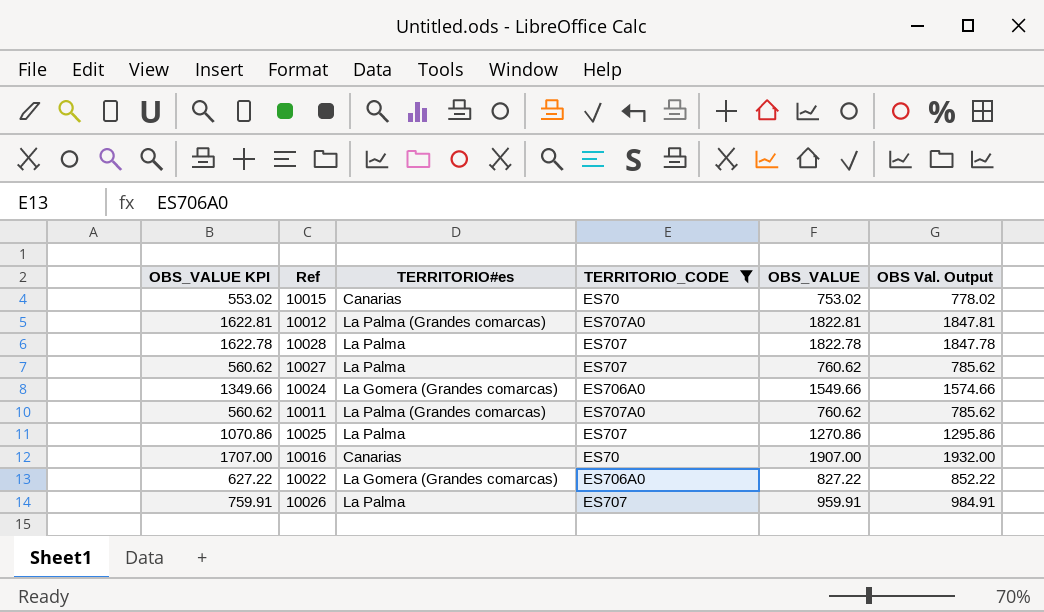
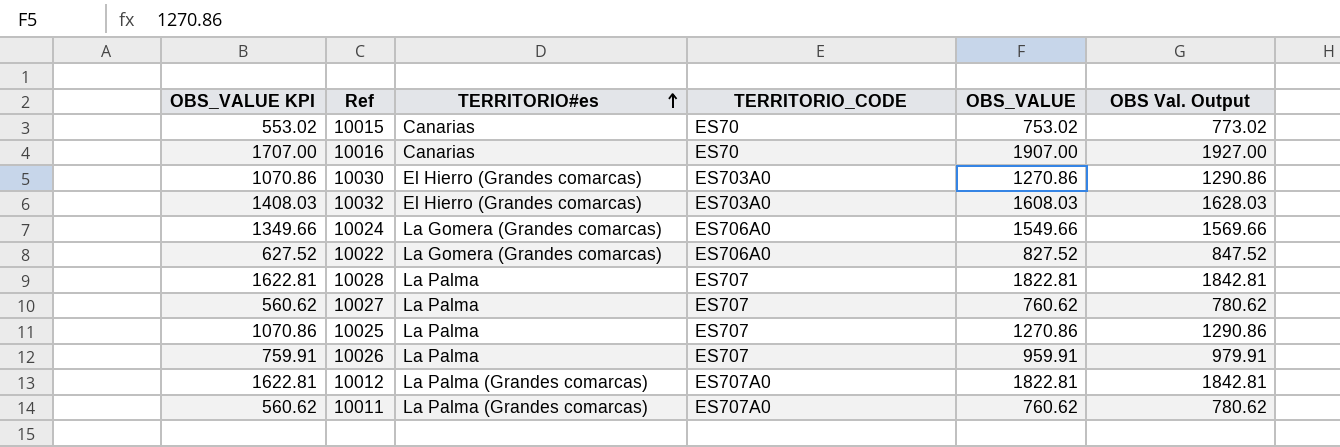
filter: TERRITORIO_CODE != ES703A0 -> none
row order: none -> TERRITORIO#es ascending
column OBS Val. Output | formula: [OBS_VALUE] + 25 -> [OBS_VALUE] + 20
10022 | OBS_VALUE KPI: 627.22 -> 627.52
10022 | OBS_VALUE: 827.22 -> 827.52
10028 | OBS_VALUE KPI: 1622.78 -> 1622.81
10028 | OBS_VALUE: 1822.78 -> 1822.81

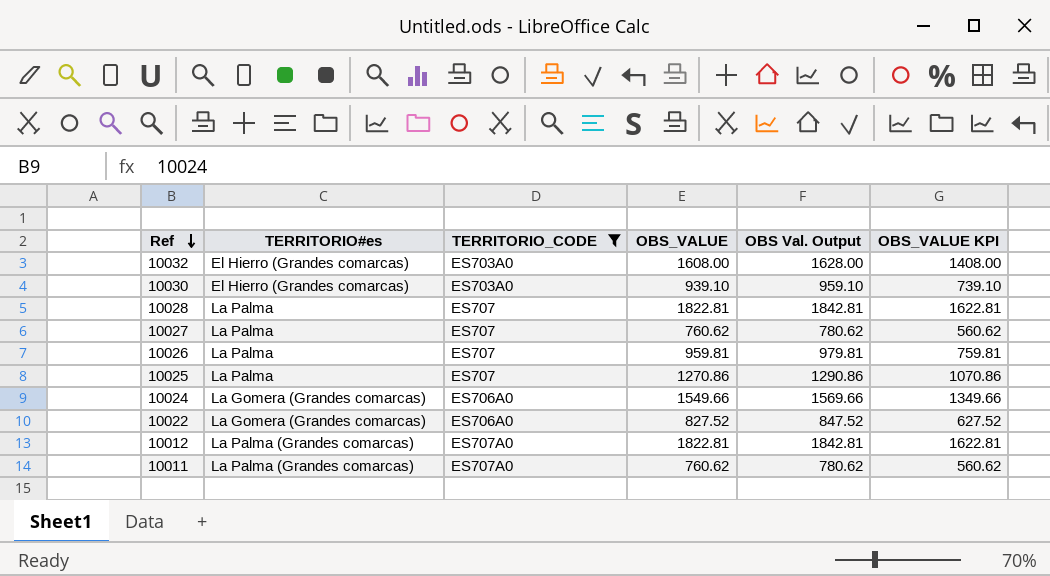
filter: none -> TERRITORIO_CODE != ES70
row order: TERRITORIO#es ascending -> Ref descending
column OBS_VALUE KPI | position: 1 -> 6
10032 | OBS_VALUE: 1608.03 -> 1608.00
10032 | OBS Val. Output: 1628.03 -> 1628.00
10032 | OBS_VALUE KPI: 1408.03 -> 1408.00
10030 | OBS_VALUE: 1270.86 -> 939.10
10030 | OBS Val. Output: 1290.86 -> 959.10
10030 | OBS_VALUE KPI: 1070.86 -> 739.10
10026 | OBS_VALUE: 959.91 -> 959.81
10026 | OBS Val. Output: 979.91 -> 979.81
10026 | OBS_VALUE KPI: 759.91 -> 759.81

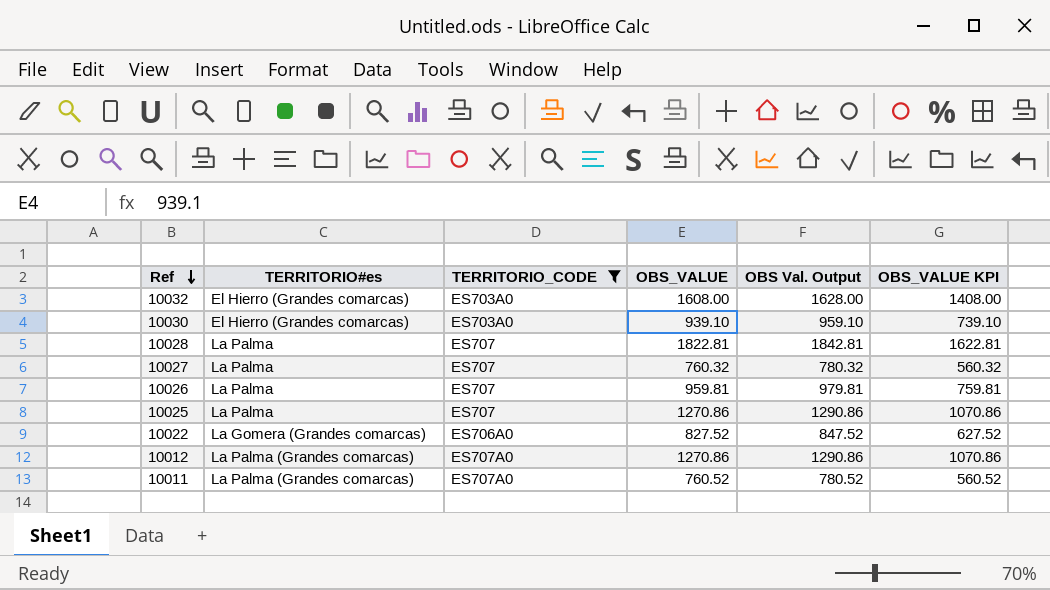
row 10024: La Gomera (Grandes comarcas) | ES706A0 | 1549.66 | 1569.66 | 1349.66 -> none
10027 | OBS_VALUE: 760.62 -> 760.32
10027 | OBS Val. Output: 780.62 -> 780.32
10027 | OBS_VALUE KPI: 560.62 -> 560.32
10012 | OBS_VALUE: 1822.81 -> 1270.86
10012 | OBS Val. Output: 1842.81 -> 1290.86
10012 | OBS_VALUE KPI: 1622.81 -> 1070.86
10011 | OBS_VALUE: 760.62 -> 760.52
10011 | OBS Val. Output: 780.62 -> 780.52
10011 | OBS_VALUE KPI: 560.62 -> 560.52

